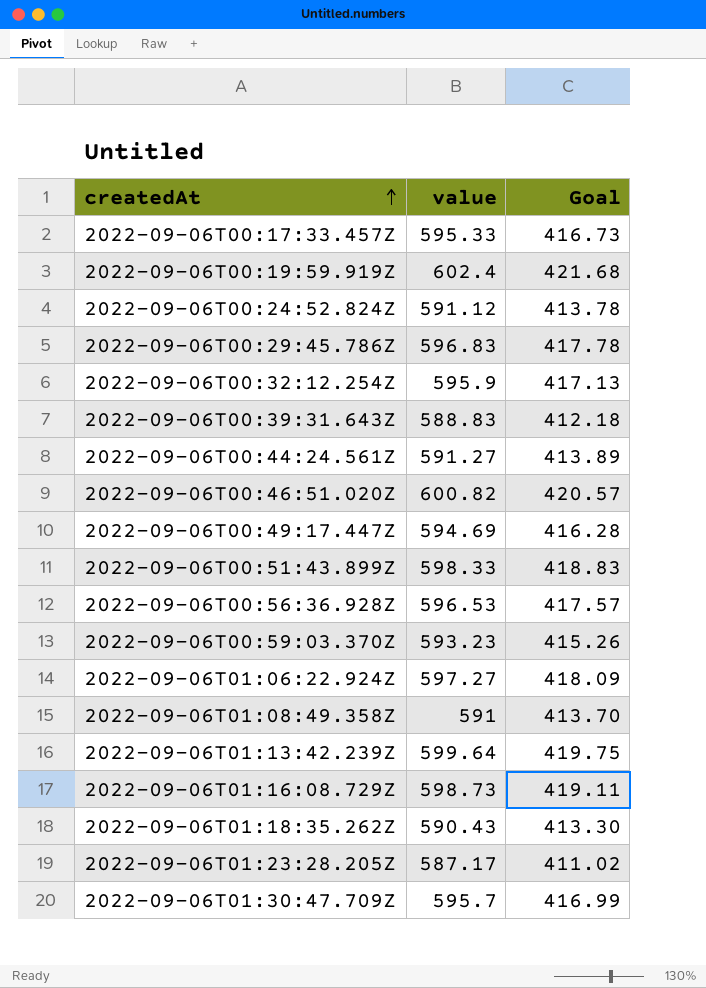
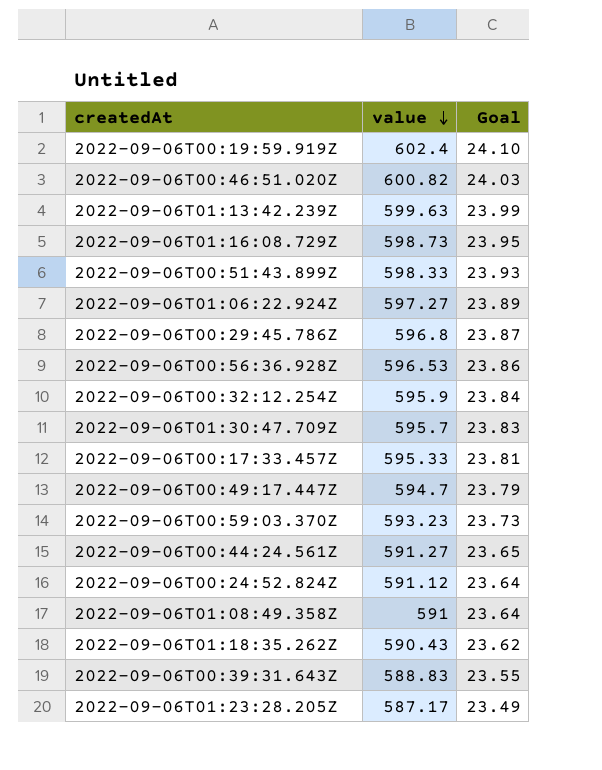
row order: createdAt ascending -> value descending
column Goal | formula: [value] * 0.7 -> [value] * 0.04
2022-09-06T01:13:42.239Z | value: 599.64 -> 599.63
2022-09-06T00:29:45.786Z | value: 596.83 -> 596.8
2022-09-06T00:49:17.447Z | value: 594.69 -> 594.7

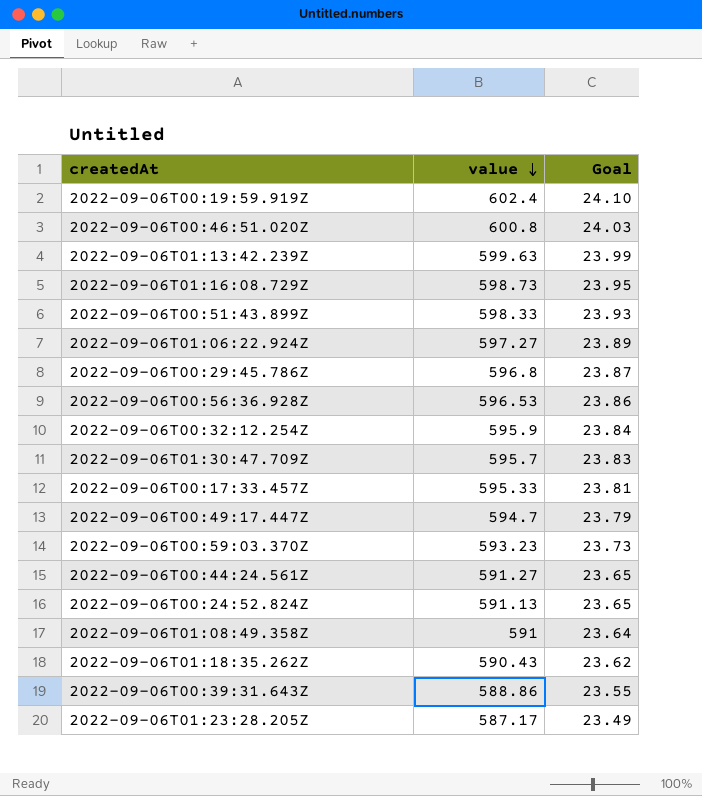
2022-09-06T00:46:51.020Z | value: 600.82 -> 600.8
2022-09-06T00:24:52.824Z | value: 591.12 -> 591.13
2022-09-06T00:24:52.824Z | Goal: 23.64 -> 23.65
2022-09-06T00:39:31.643Z | value: 588.83 -> 588.86

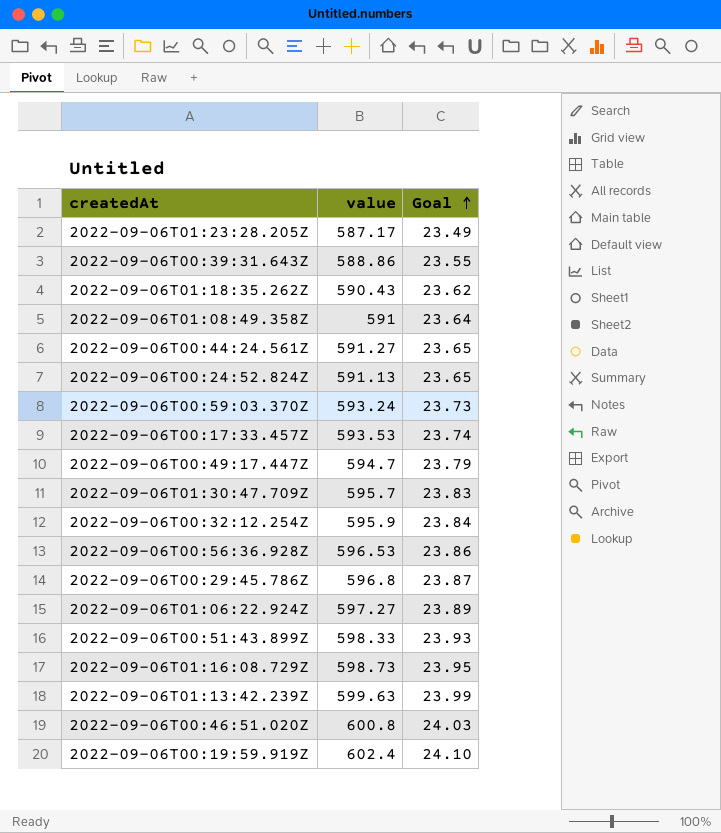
row order: value descending -> Goal ascending
2022-09-06T00:59:03.370Z | value: 593.23 -> 593.24
2022-09-06T00:17:33.457Z | value: 595.33 -> 593.53
2022-09-06T00:17:33.457Z | Goal: 23.81 -> 23.74

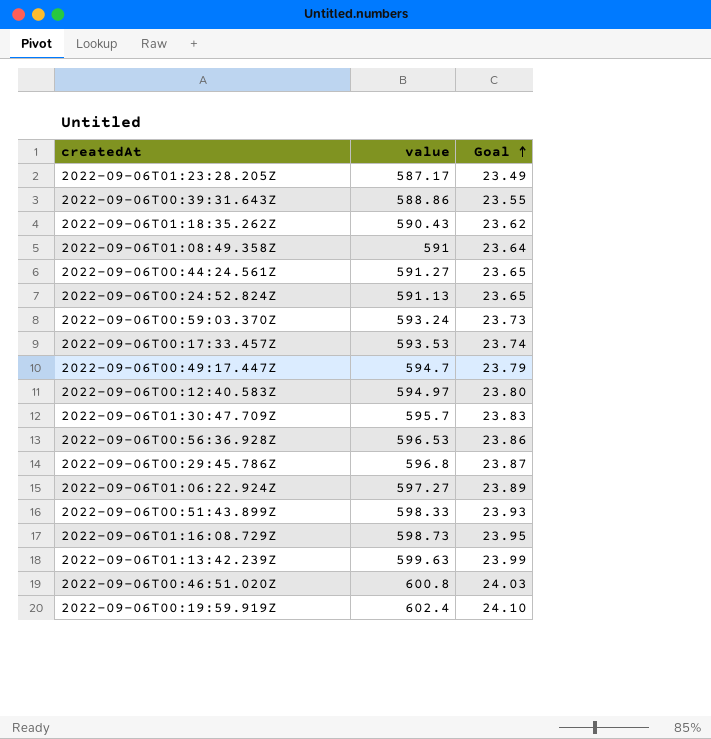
row 2022-09-06T00:32:12.254Z: 595.9 | 23.84 -> none
row 2022-09-06T00:12:40.583Z: none -> 594.97 | 23.80

